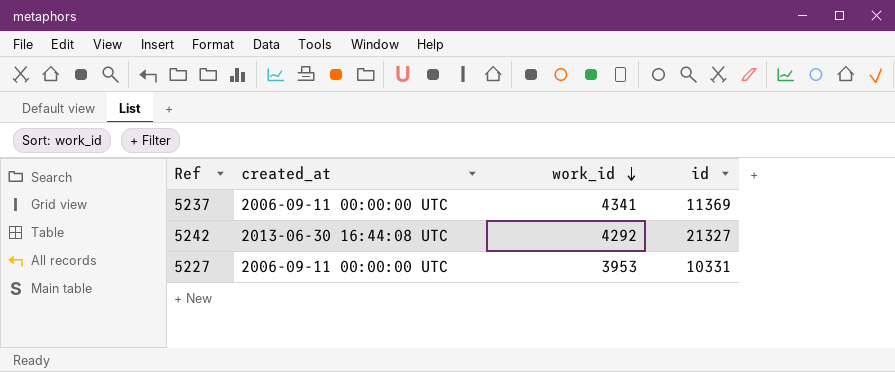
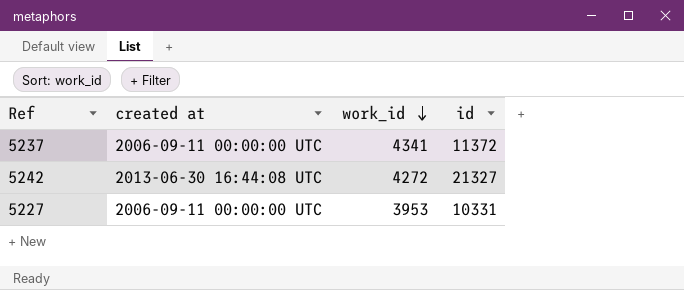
column name: created_at -> created at
5237 | id: 11369 -> 11372
5242 | work_id: 4292 -> 4272

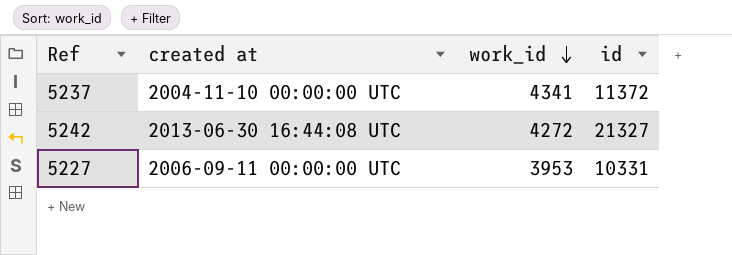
5237 | created at: 2006-09-11 00:00:00 UTC -> 2004-11-10 00:00:00 UTC

